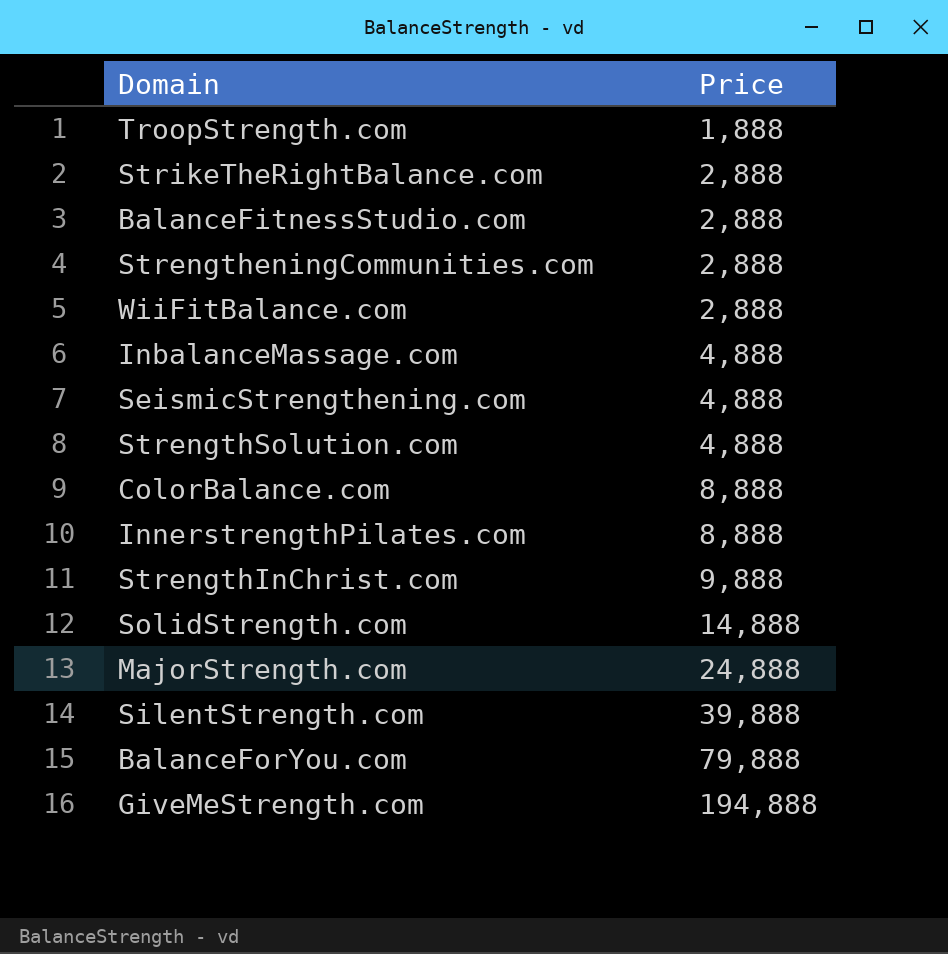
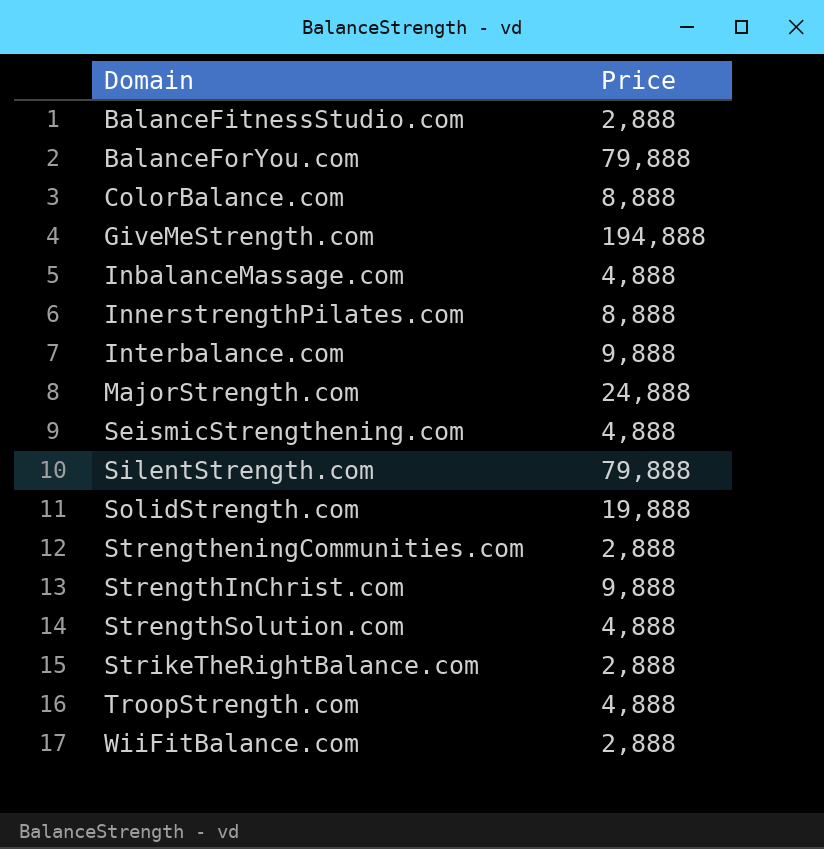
row order: Price ascending -> Domain ascending
row Interbalance.com: none -> 9,888
SilentStrength.com | Price: 39,888 -> 79,888
SolidStrength.com | Price: 14,888 -> 19,888
TroopStrength.com | Price: 1,888 -> 4,888

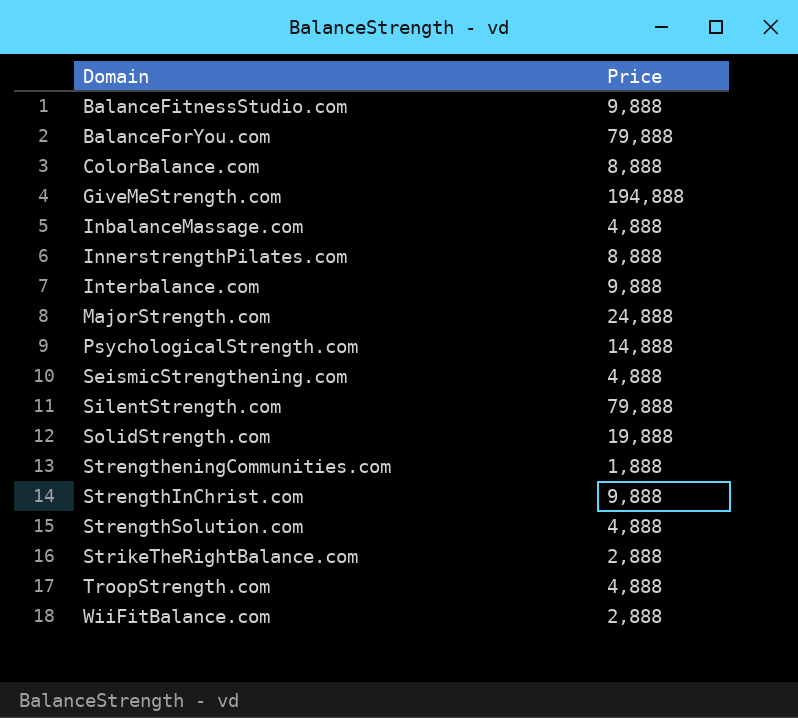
BalanceFitnessStudio.com | Price: 2,888 -> 9,888
row PsychologicalStrength.com: none -> 14,888
StrengtheningCommunities.com | Price: 2,888 -> 1,888

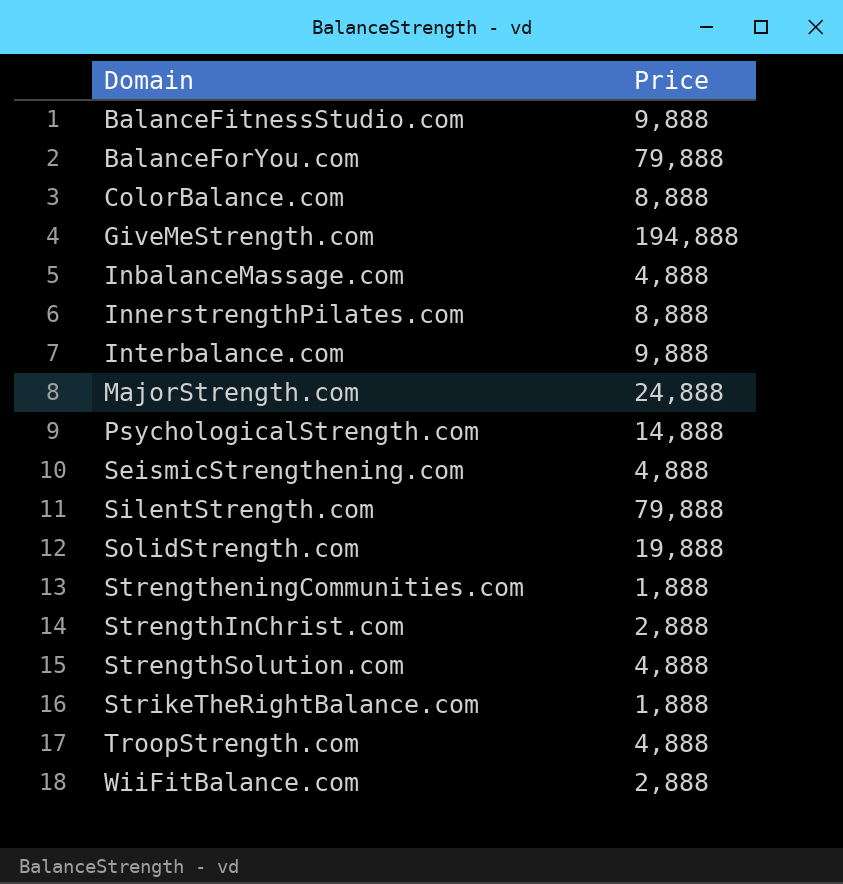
StrengthInChrist.com | Price: 9,888 -> 2,888
StrikeTheRightBalance.com | Price: 2,888 -> 1,888

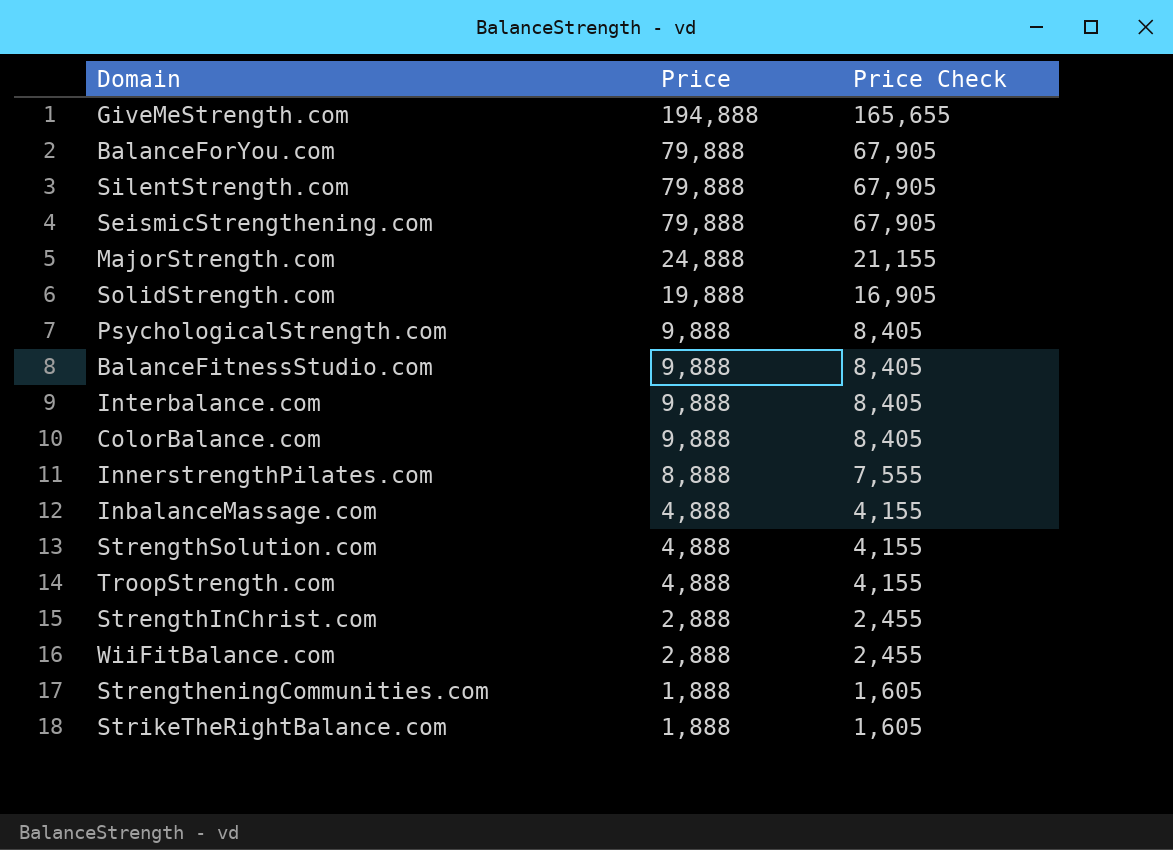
row order: Domain ascending -> Price descending
column Price Check | formula: none -> [Price] * 0.85
SeismicStrengthening.com | Price: 4,888 -> 79,888
PsychologicalStrength.com | Price: 14,888 -> 9,888
ColorBalance.com | Price: 8,888 -> 9,888

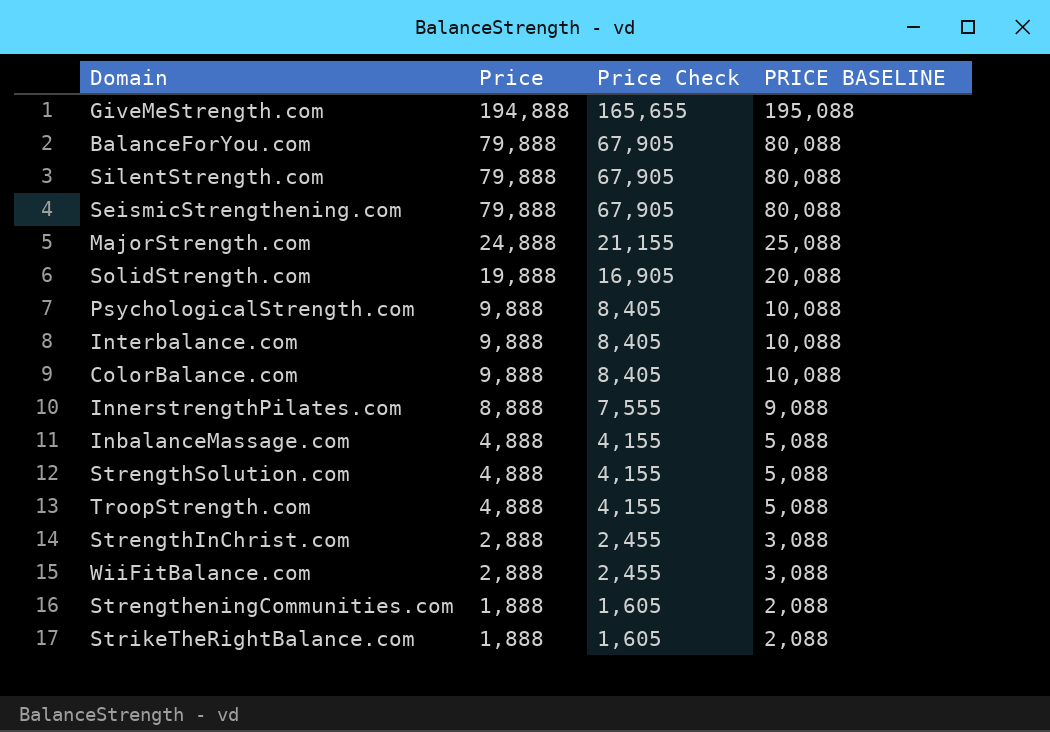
column PRICE BASELINE | formula: none -> [Price] + 200
row BalanceFitnessStudio.com: 9,888 | 8,405 -> none

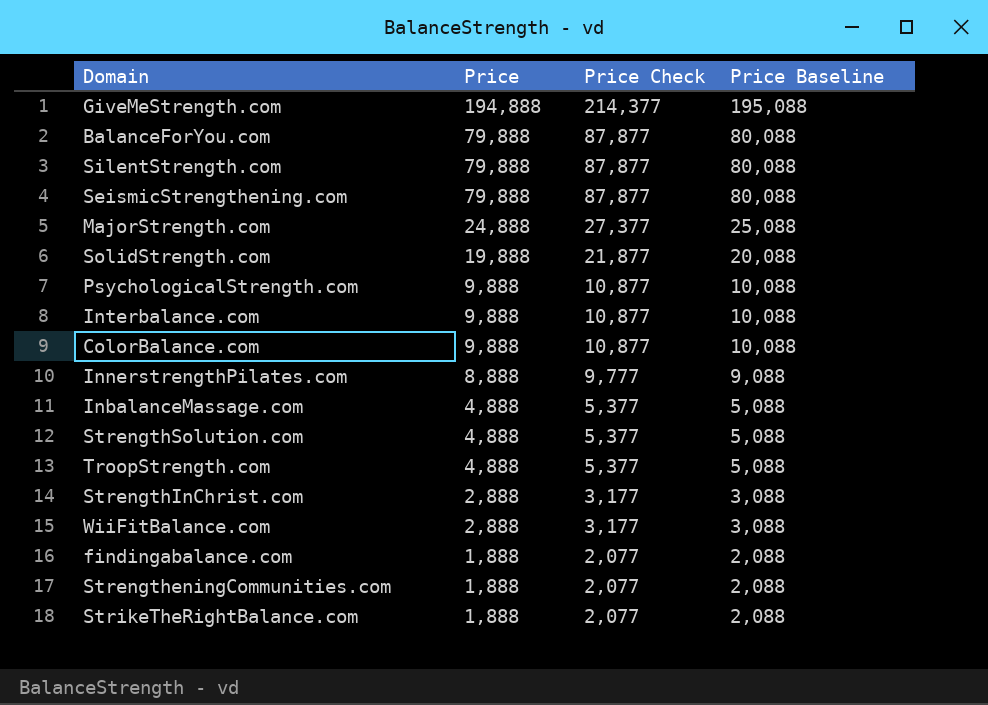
column Price Check | formula: [Price] * 0.85 -> [Price] * 1.1
column name: PRICE BASELINE -> Price Baseline
row findingabalance.com: none -> 1,888 | 2,077 | 2,088

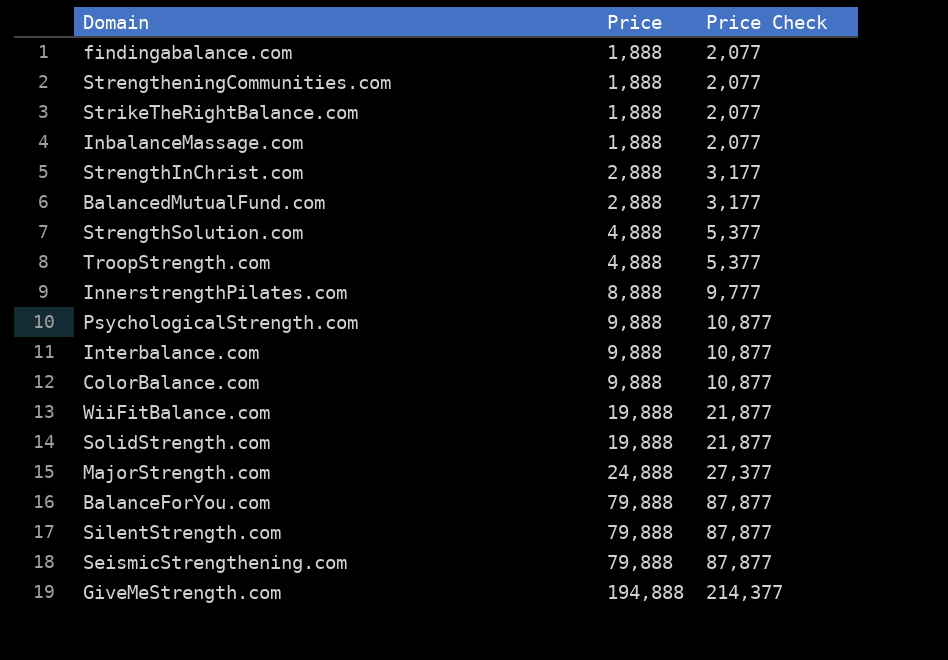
row order: Price descending -> Price ascending
column Price Baseline | formula: [Price] + 200 -> none
InbalanceMassage.com | Price: 4,888 -> 1,888
InbalanceMassage.com | Price Check: 5,377 -> 2,077
row BalancedMutualFund.com: none -> 2,888 | 3,177
WiiFitBalance.com | Price: 2,888 -> 19,888
WiiFitBalance.com | Price Check: 3,177 -> 21,877

